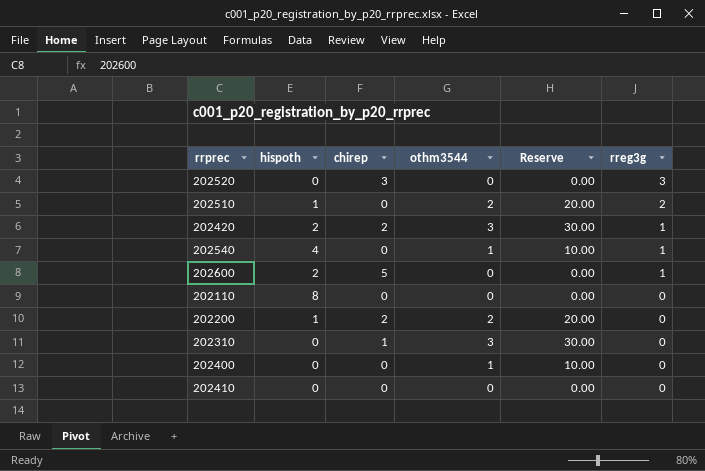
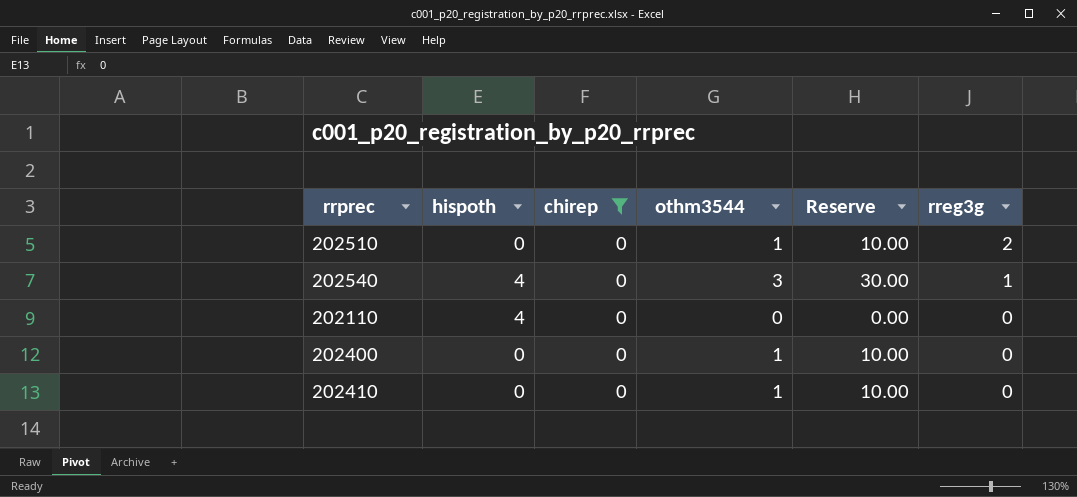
filter: none -> chirep = 0
202510 | hispoth: 1 -> 0
202510 | othm3544: 2 -> 1
202510 | Reserve: 20.00 -> 10.00
202540 | othm3544: 1 -> 3
202540 | Reserve: 10.00 -> 30.00
202110 | hispoth: 8 -> 4
202410 | othm3544: 0 -> 1
202410 | Reserve: 0.00 -> 10.00

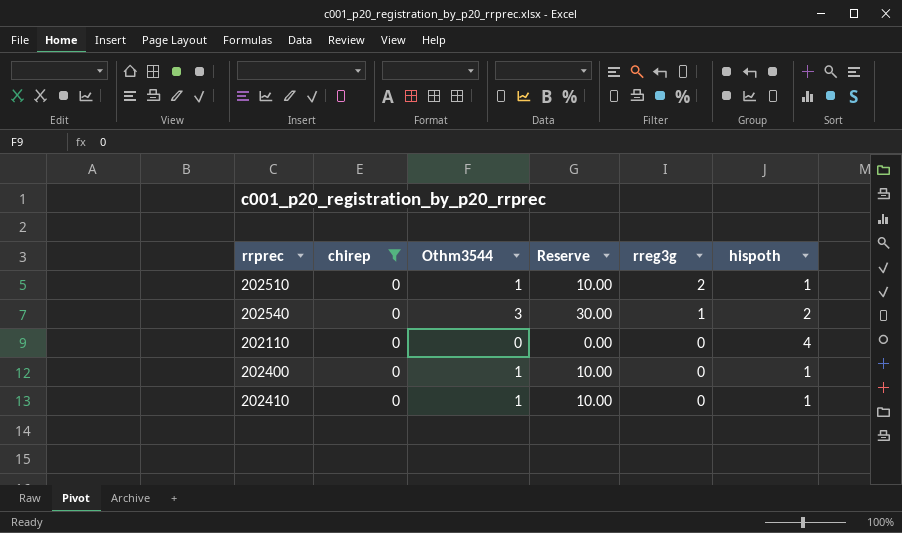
column name: othm3544 -> Othm3544
column hispoth | position: 2 -> 6
202510 | hispoth: 0 -> 1
202540 | hispoth: 4 -> 2
202400 | hispoth: 0 -> 1
202410 | hispoth: 0 -> 1

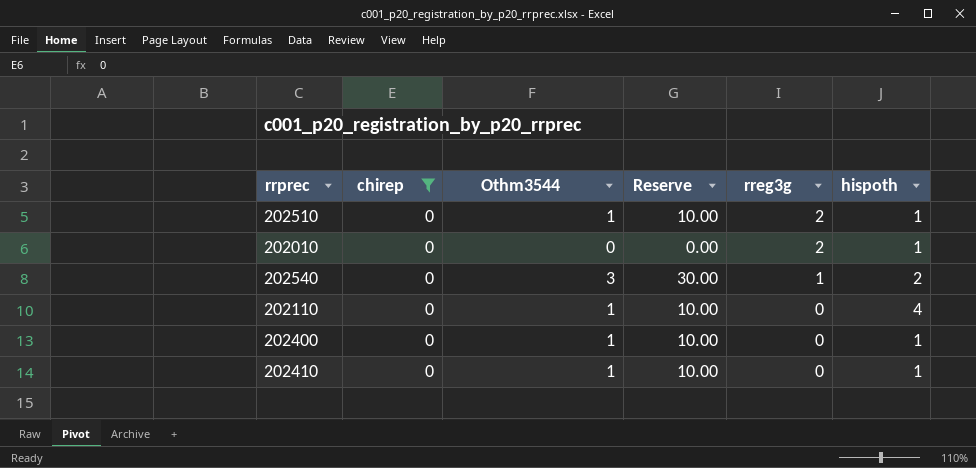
row 202010: none -> 0 | 0 | 0.00 | 2 | 1
202110 | Othm3544: 0 -> 1
202110 | Reserve: 0.00 -> 10.00

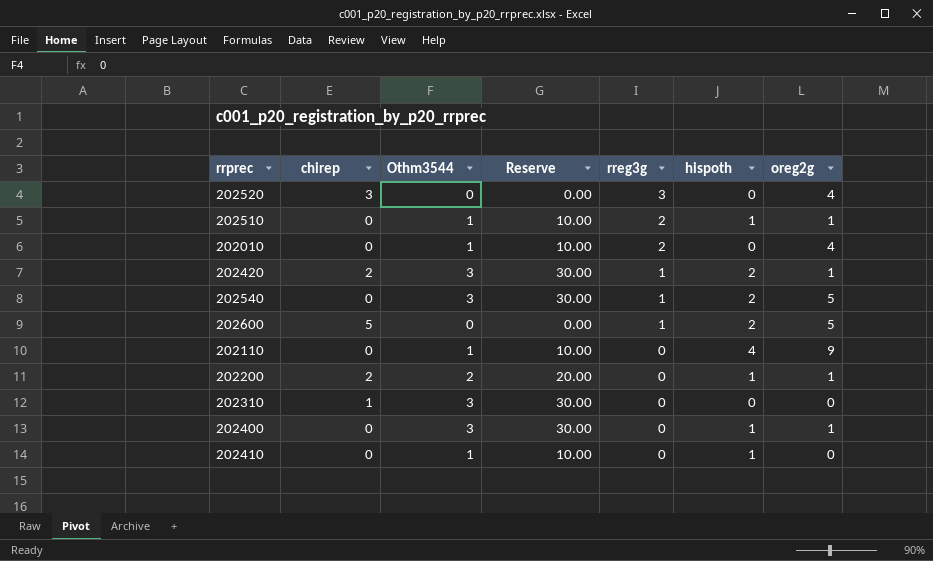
filter: chirep = 0 -> none
column oreg2g | position: none -> 7
202010 | Othm3544: 0 -> 1
202010 | Reserve: 0.00 -> 10.00
202010 | hispoth: 1 -> 0
202400 | Othm3544: 1 -> 3
202400 | Reserve: 10.00 -> 30.00

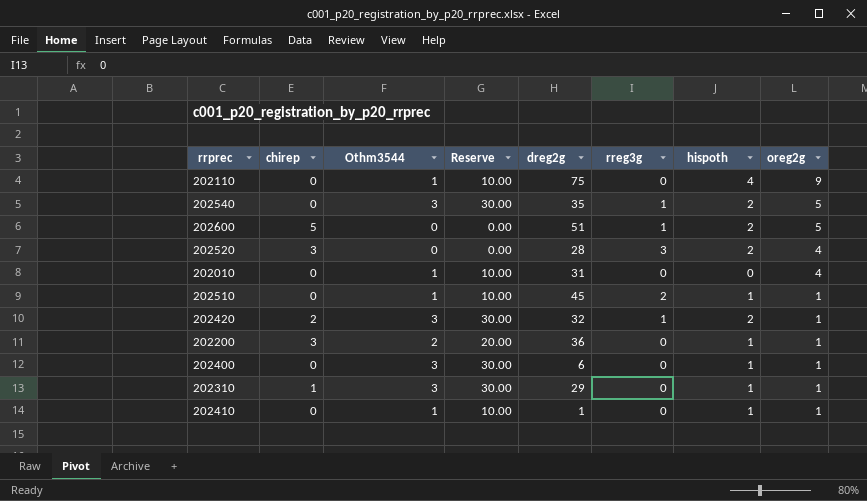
row order: rreg3g descending -> oreg2g descending
column dreg2g | position: none -> 5
202520 | hispoth: 0 -> 2
202010 | rreg3g: 2 -> 0
202200 | chirep: 2 -> 3
202310 | hispoth: 0 -> 1
202310 | oreg2g: 0 -> 1
202410 | oreg2g: 0 -> 1

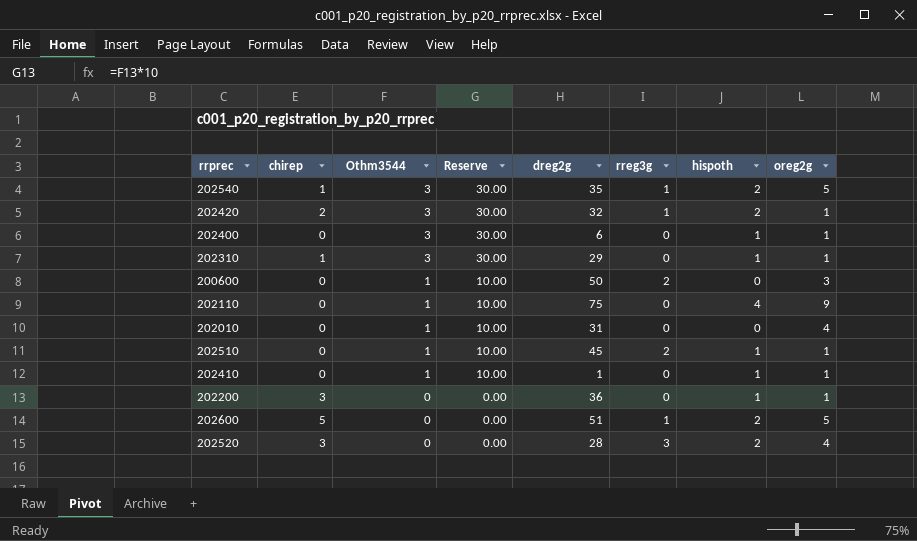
row order: oreg2g descending -> Othm3544 descending
202540 | chirep: 0 -> 1
row 200600: none -> 0 | 1 | 10.00 | 50 | 2 | 0 | 3
202200 | Othm3544: 2 -> 0
202200 | Reserve: 20.00 -> 0.00

